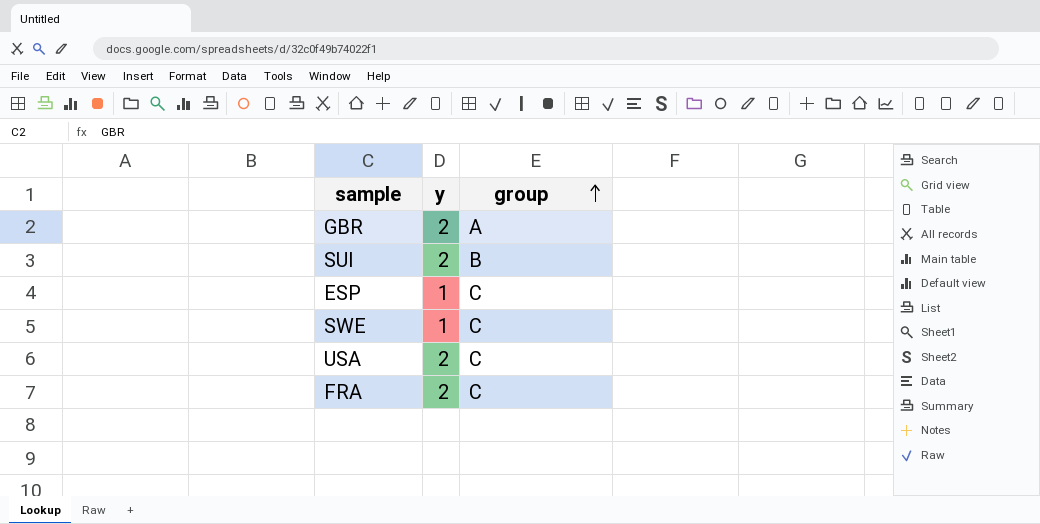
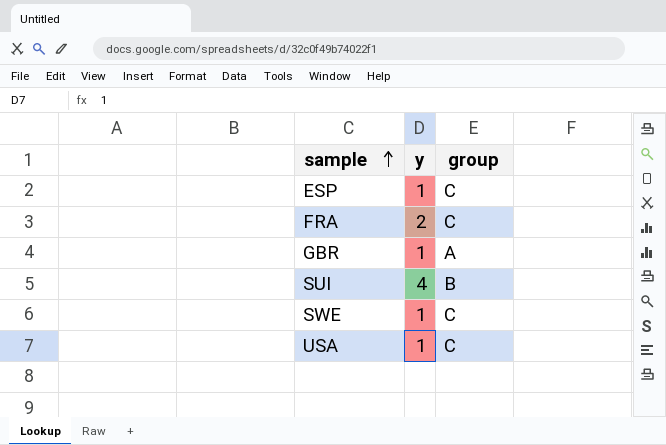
row order: group ascending -> sample ascending
GBR | y: 2 -> 1
SUI | y: 2 -> 4
USA | y: 2 -> 1

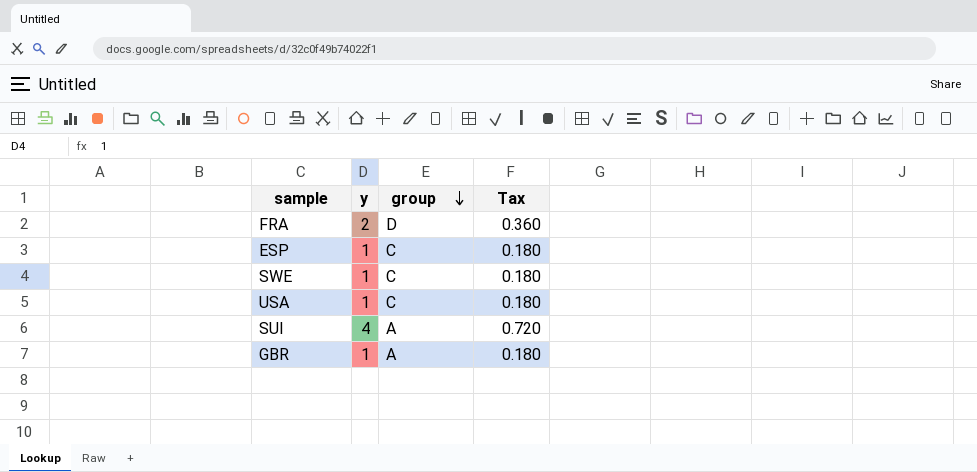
row order: sample ascending -> group descending
column Tax | formula: none -> [y] * 0.18
FRA | group: C -> D
SUI | group: B -> A

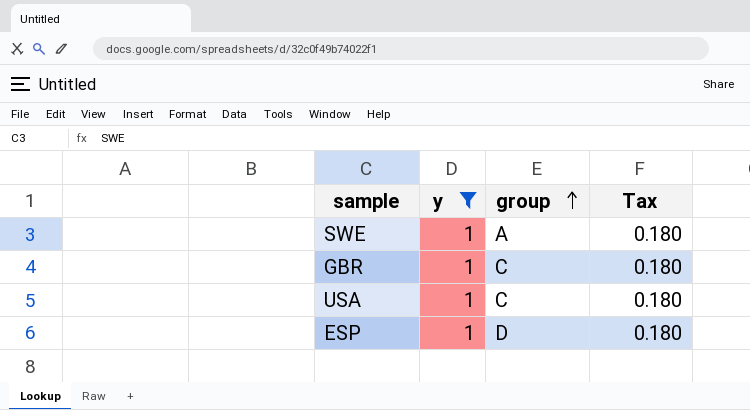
filter: none -> y = 1
row order: group descending -> group ascending
SWE | group: C -> A
GBR | group: A -> C
ESP | group: C -> D

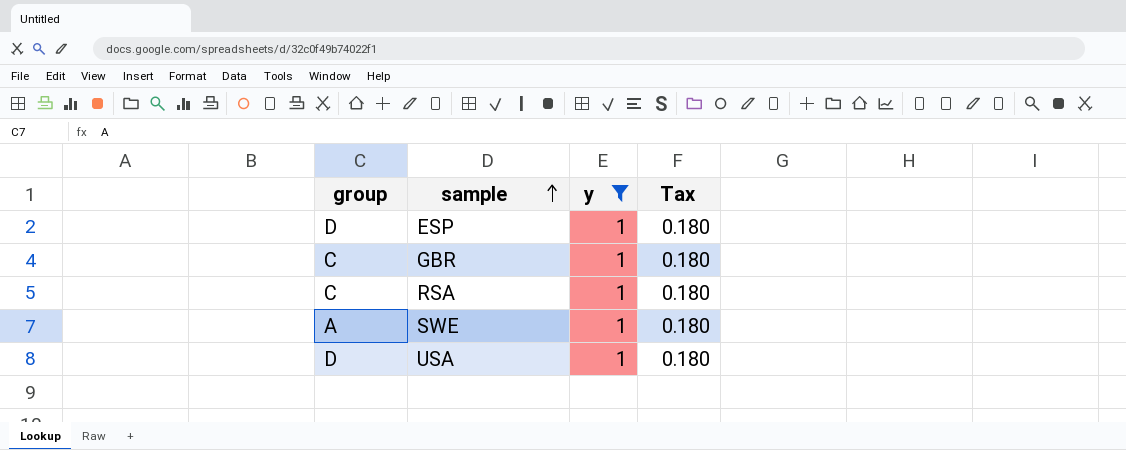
row order: group ascending -> sample ascending
column group | position: 3 -> 1
row RSA: none -> C | 1 | 0.180
USA | group: C -> D

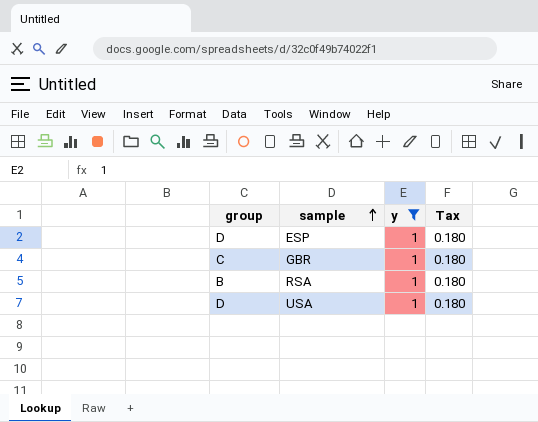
row SWE: A | 1 | 0.180 -> none
RSA | group: C -> B

